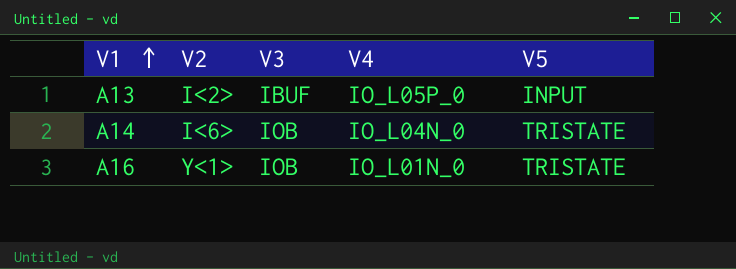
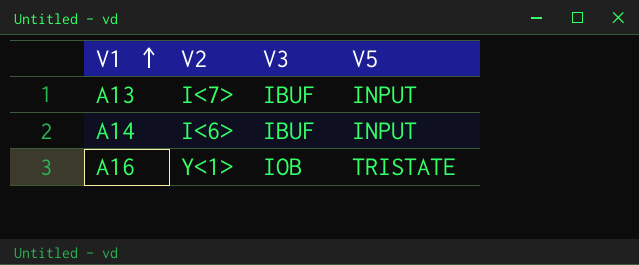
column V4 | position: 4 -> none
A13 | V2: I<2> -> I<7>
A14 | V3: IOB -> IBUF
A14 | V5: TRISTATE -> INPUT

